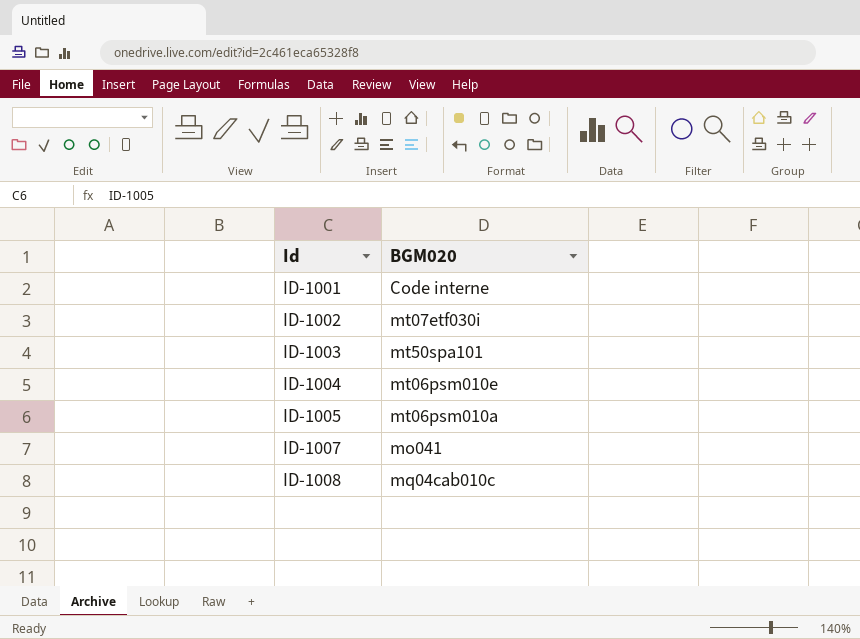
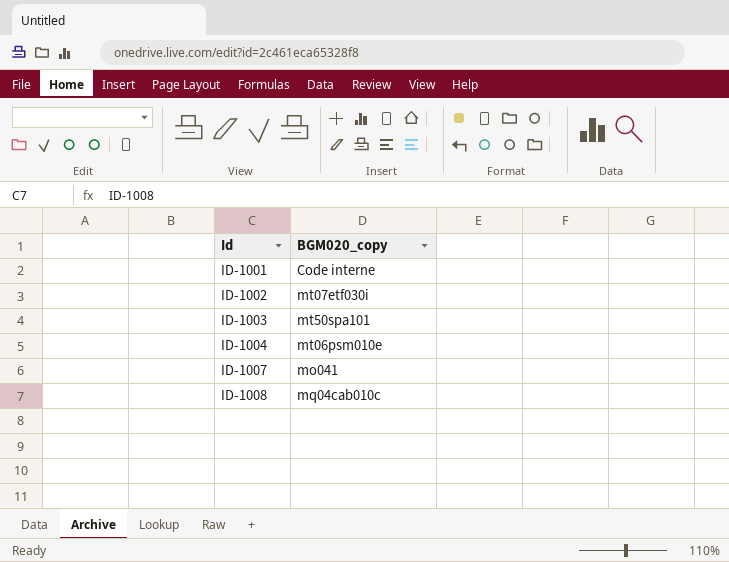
column name: BGM020 -> BGM020_copy
row ID-1005: mt06psm010a -> none

